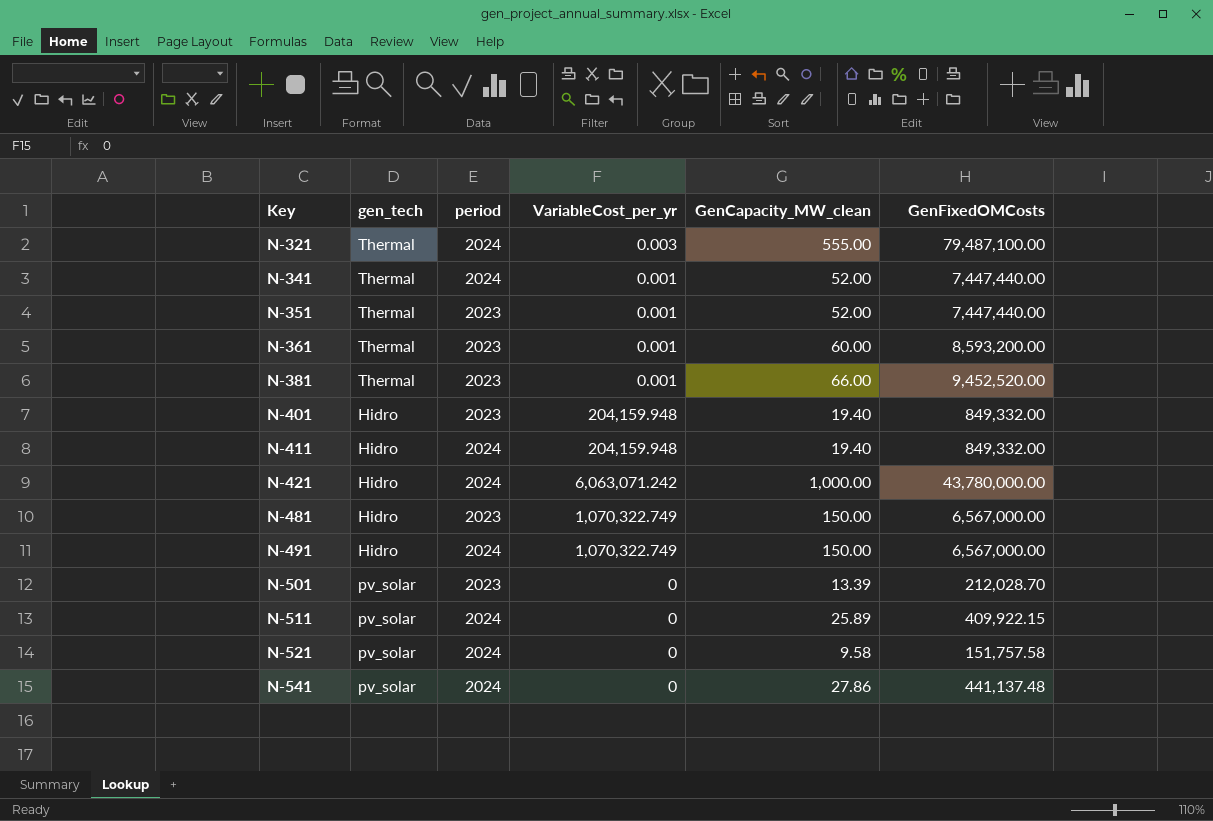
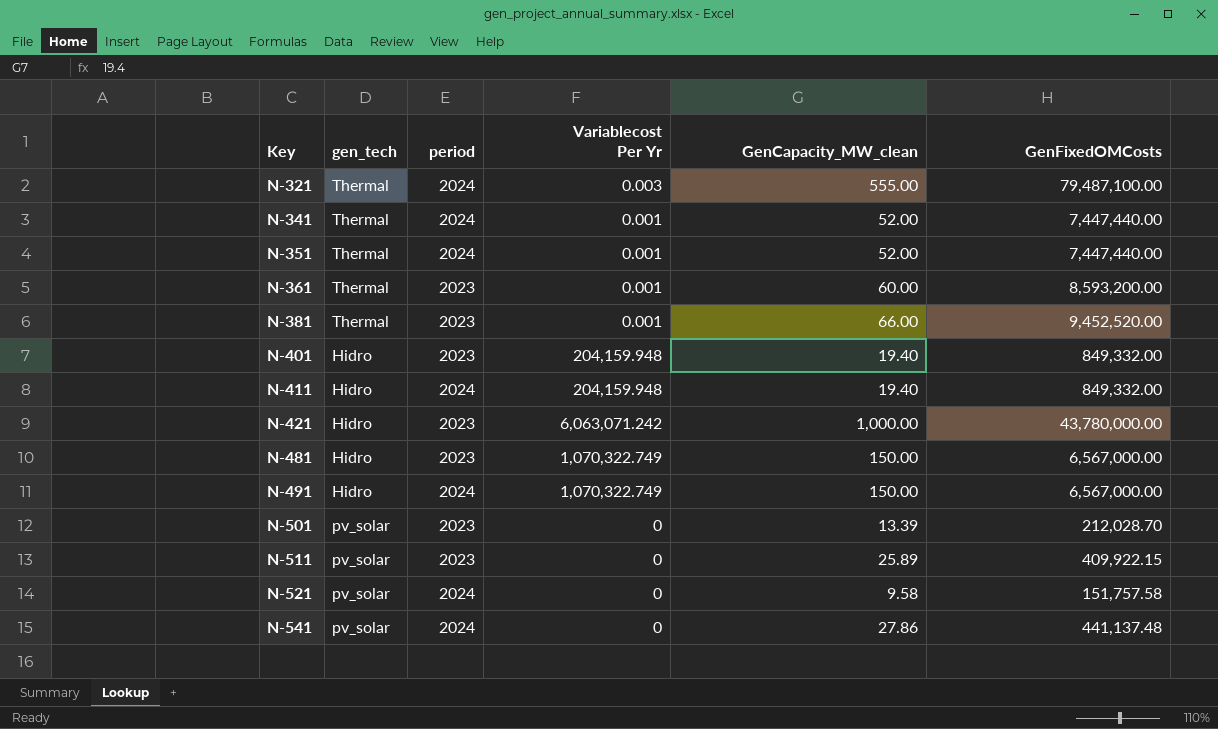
column name: VariableCost_per_yr -> Variablecost Per Yr
N-351 | period: 2023 -> 2024
N-421 | period: 2024 -> 2023
N-511 | period: 2024 -> 2023

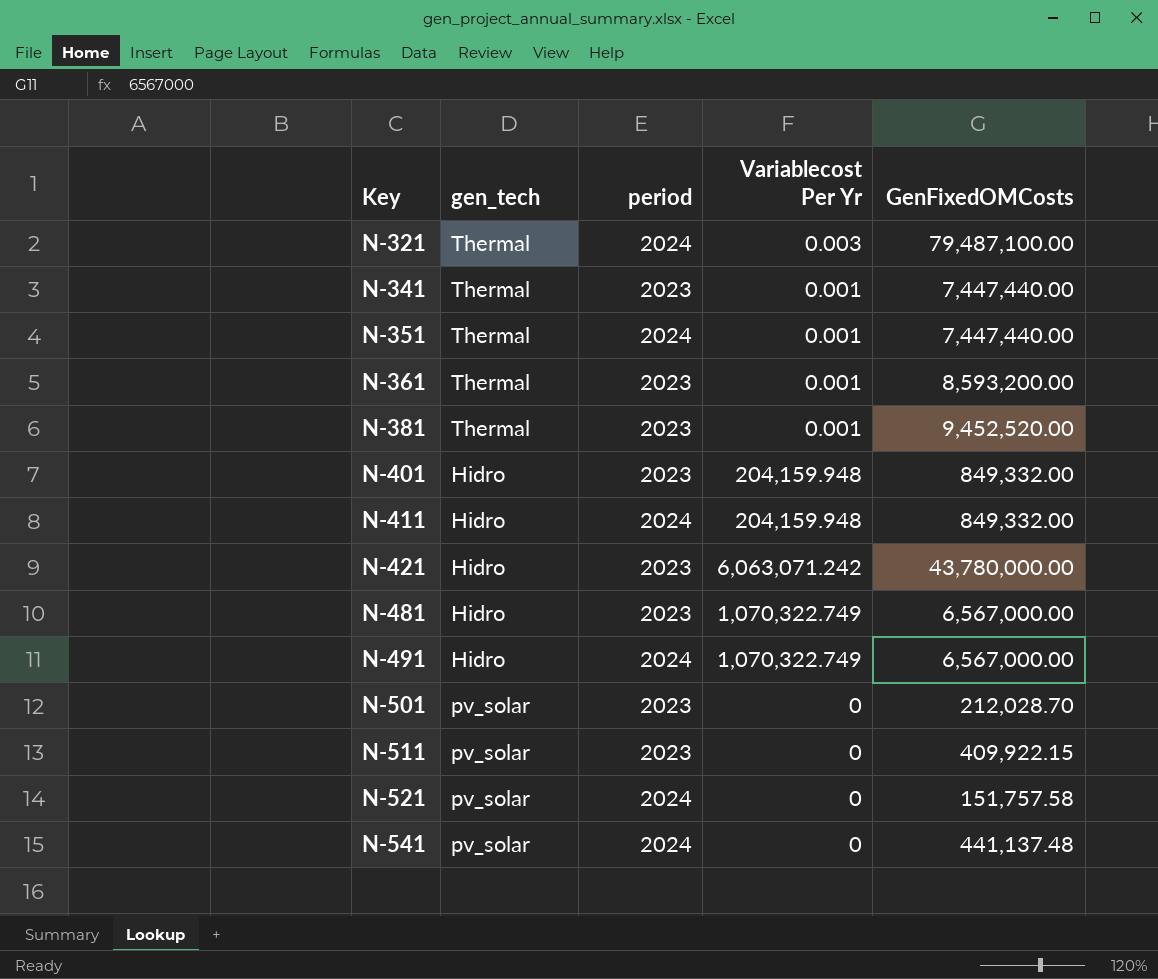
column GenCapacity_MW_clean | position: 5 -> none
N-341 | period: 2024 -> 2023

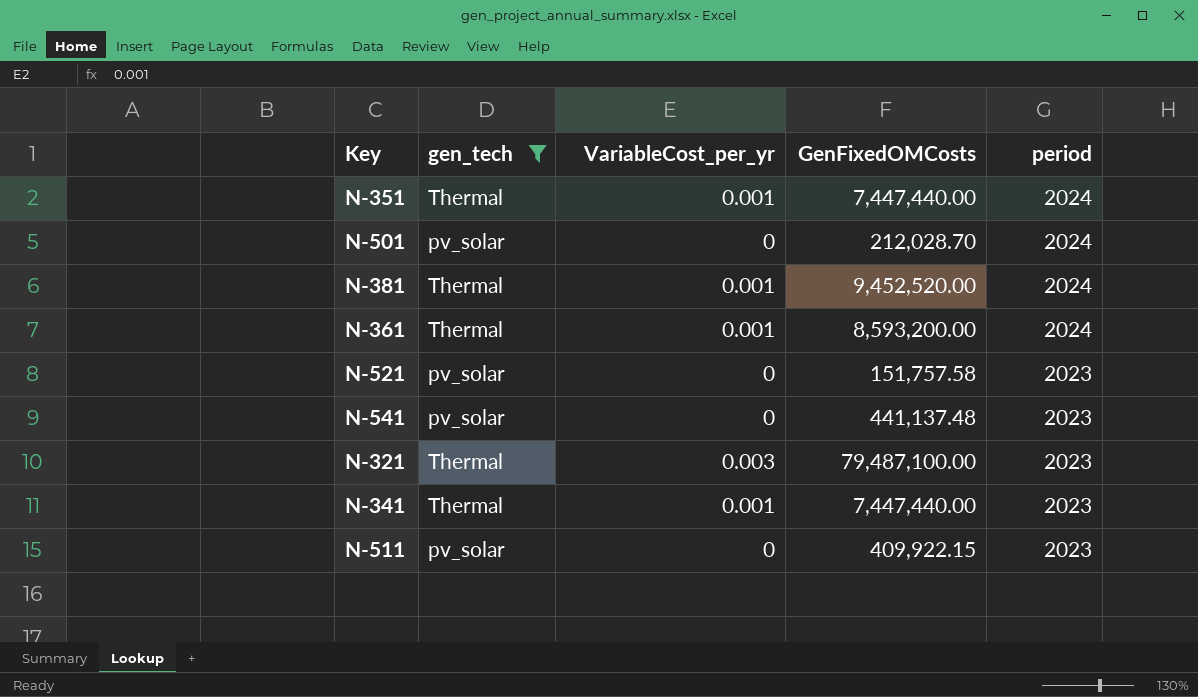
filter: none -> gen_tech != Hidro
row order: Key ascending -> period descending
column name: Variablecost Per Yr -> VariableCost_per_yr
column period | position: 3 -> 5
N-501 | period: 2023 -> 2024
N-381 | period: 2023 -> 2024
N-361 | period: 2023 -> 2024
N-521 | period: 2024 -> 2023
N-541 | period: 2024 -> 2023
N-321 | period: 2024 -> 2023

